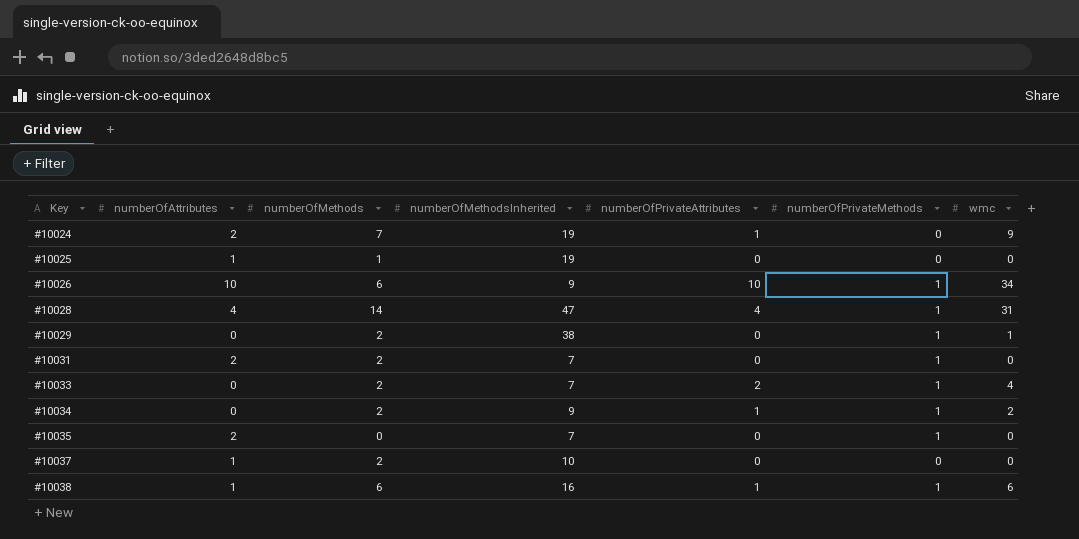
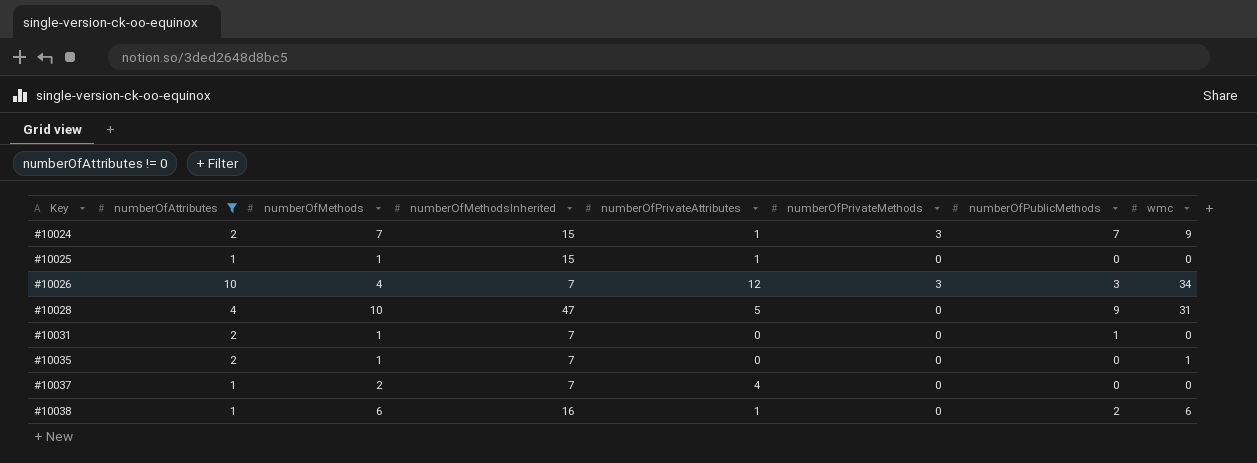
filter: none -> numberOfAttributes != 0
column numberOfPublicMethods | position: none -> 7
#10024 | numberOfMethodsInherited: 19 -> 15
#10024 | numberOfPrivateMethods: 0 -> 3
#10025 | numberOfMethodsInherited: 19 -> 15
#10025 | numberOfPrivateAttributes: 0 -> 1
#10026 | numberOfMethods: 6 -> 4
#10026 | numberOfMethodsInherited: 9 -> 7
#10026 | numberOfPrivateAttributes: 10 -> 12
#10026 | numberOfPrivateMethods: 1 -> 3
#10028 | numberOfMethods: 14 -> 10
#10028 | numberOfPrivateAttributes: 4 -> 5
#10028 | numberOfPrivateMethods: 1 -> 0
#10031 | numberOfMethods: 2 -> 1
#10031 | numberOfPrivateMethods: 1 -> 0
#10035 | numberOfMethods: 0 -> 1
#10035 | numberOfPrivateMethods: 1 -> 0
#10035 | wmc: 0 -> 1
#10037 | numberOfMethodsInherited: 10 -> 7
#10037 | numberOfPrivateAttributes: 0 -> 4
#10038 | numberOfPrivateMethods: 1 -> 0

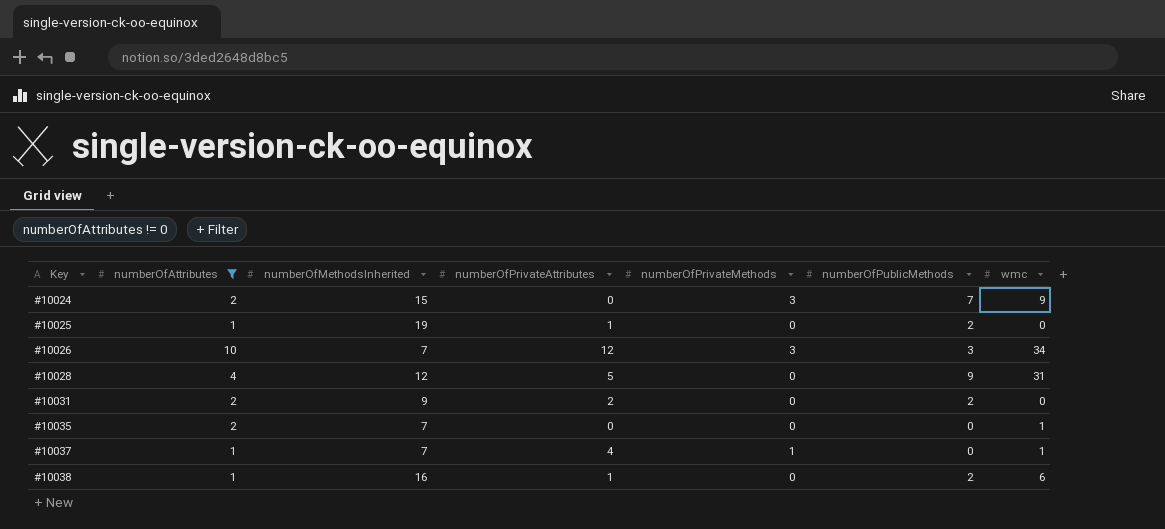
column numberOfMethods | position: 3 -> none
#10024 | numberOfPrivateAttributes: 1 -> 0
#10025 | numberOfMethodsInherited: 15 -> 19
#10025 | numberOfPublicMethods: 0 -> 2
#10028 | numberOfMethodsInherited: 47 -> 12
#10031 | numberOfMethodsInherited: 7 -> 9
#10031 | numberOfPrivateAttributes: 0 -> 2
#10031 | numberOfPublicMethods: 1 -> 2
#10037 | numberOfPrivateMethods: 0 -> 1
#10037 | wmc: 0 -> 1

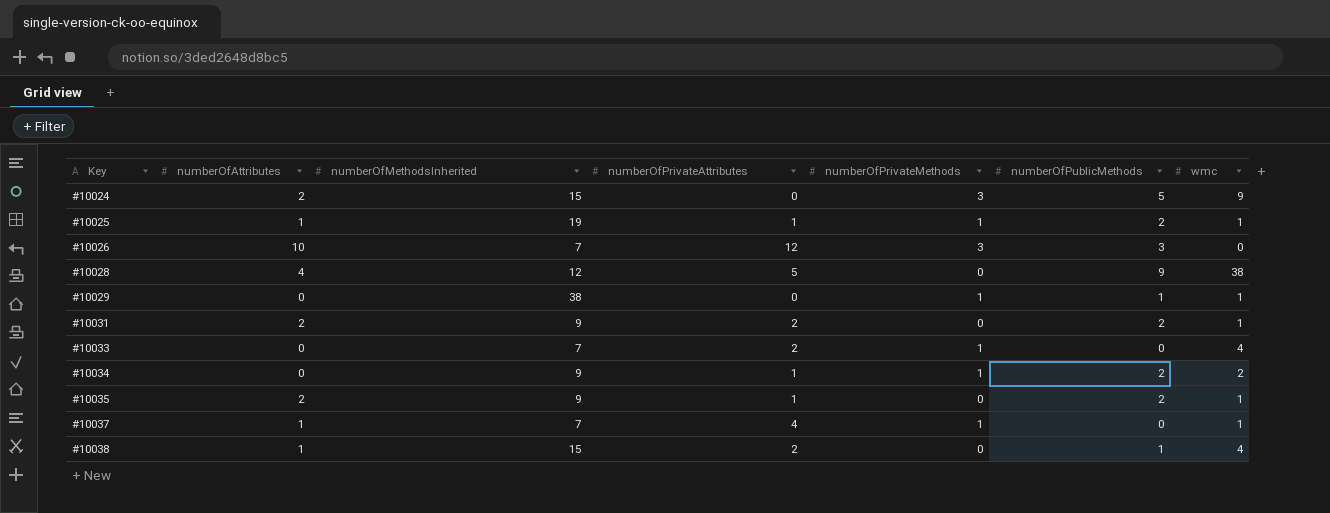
filter: numberOfAttributes != 0 -> none
#10024 | numberOfPublicMethods: 7 -> 5
#10025 | numberOfPrivateMethods: 0 -> 1
#10025 | wmc: 0 -> 1
#10026 | wmc: 34 -> 0
#10028 | wmc: 31 -> 38
#10031 | wmc: 0 -> 1
#10035 | numberOfMethodsInherited: 7 -> 9
#10035 | numberOfPrivateAttributes: 0 -> 1
#10035 | numberOfPublicMethods: 0 -> 2
#10038 | numberOfMethodsInherited: 16 -> 15
#10038 | numberOfPrivateAttributes: 1 -> 2
#10038 | numberOfPublicMethods: 2 -> 1
#10038 | wmc: 6 -> 4

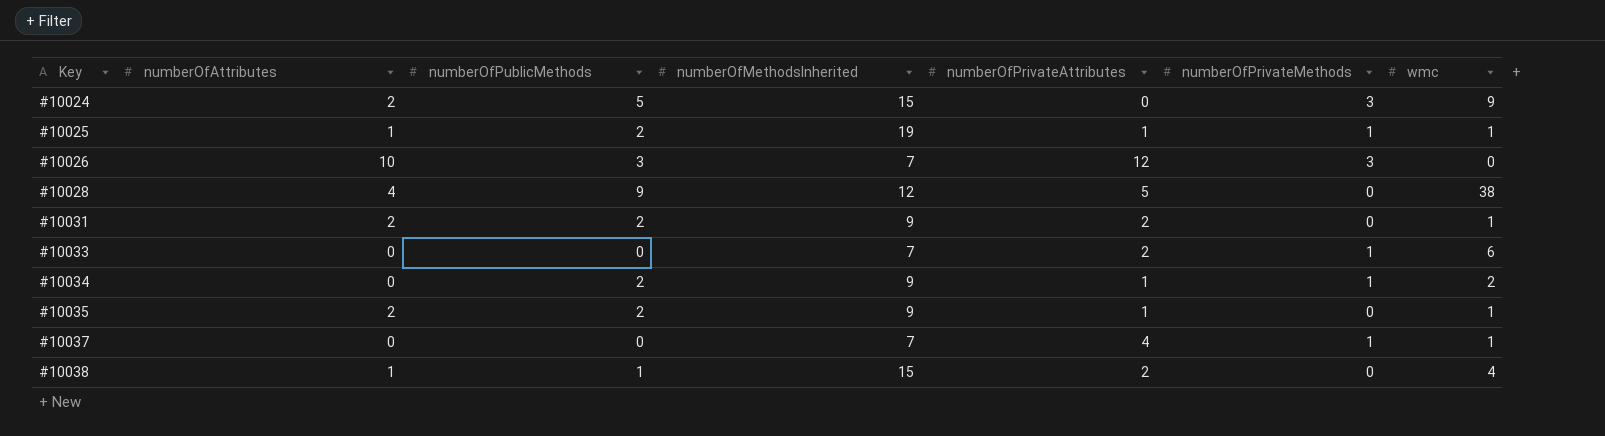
column numberOfPublicMethods | position: 6 -> 3
row #10029: 0 | 38 | 0 | 1 | 1 | 1 -> none
#10033 | wmc: 4 -> 6
#10037 | numberOfAttributes: 1 -> 0

